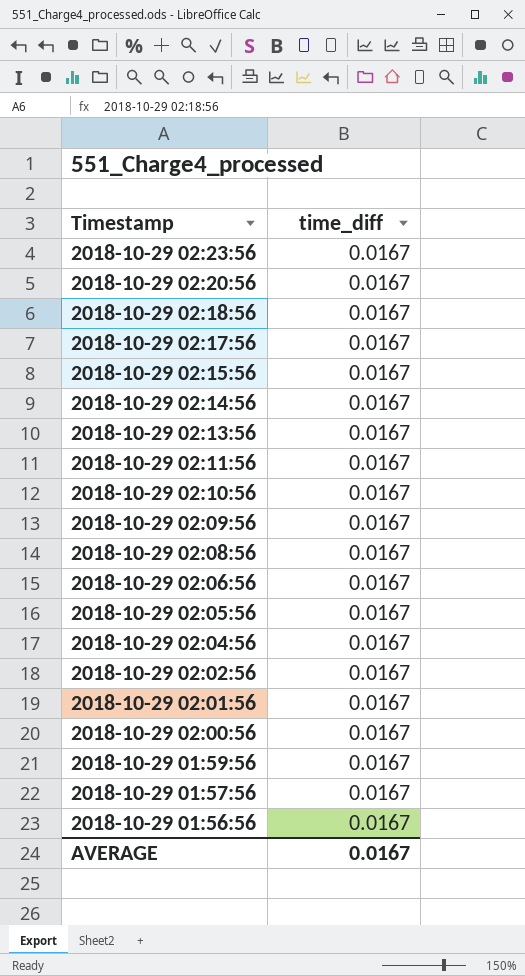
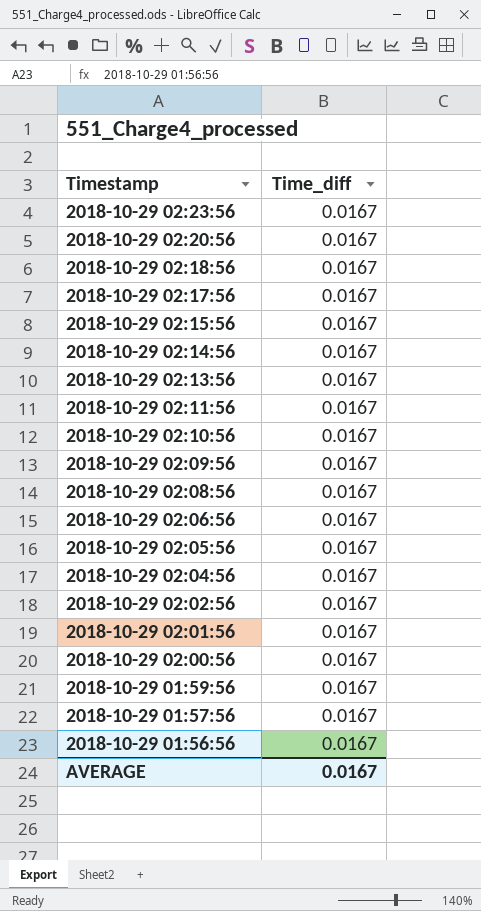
column name: time_diff -> Time_diff

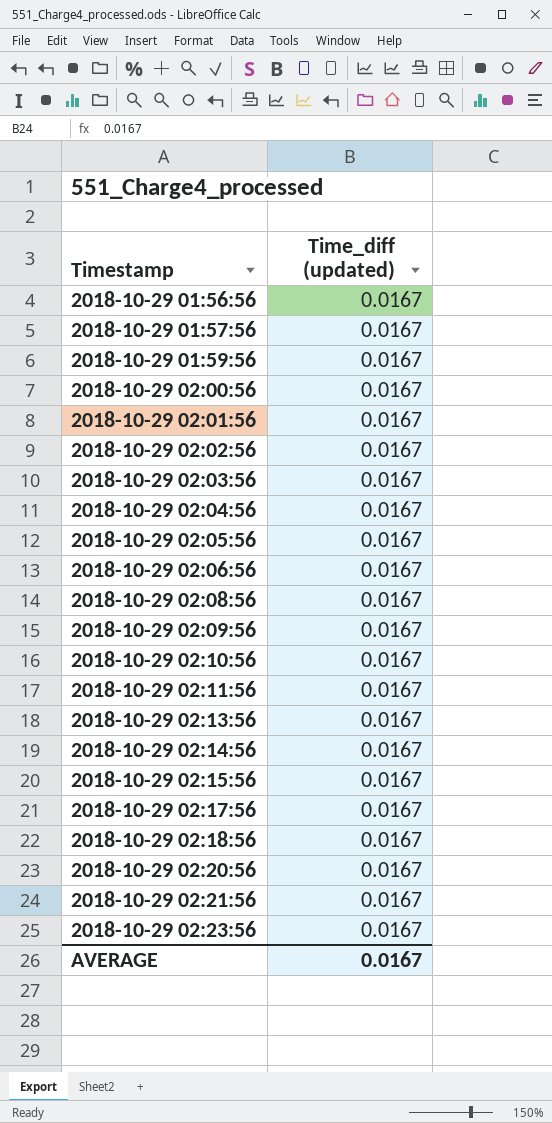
row order: Timestamp descending -> Timestamp ascending
column name: Time_diff -> Time_diff (updated)
row 2018-10-29 02:03:56: none -> 0.0167
row 2018-10-29 02:21:56: none -> 0.0167

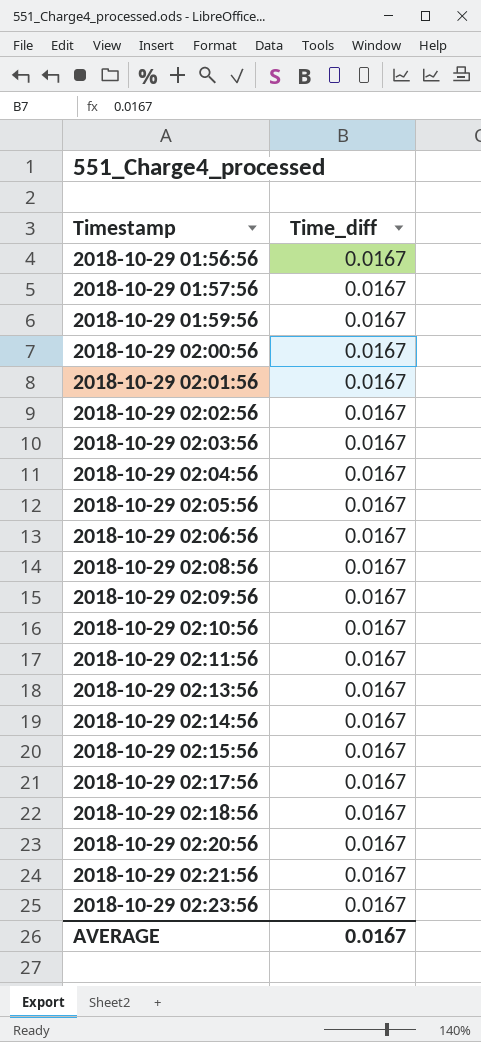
column name: Time_diff (updated) -> Time_diff

